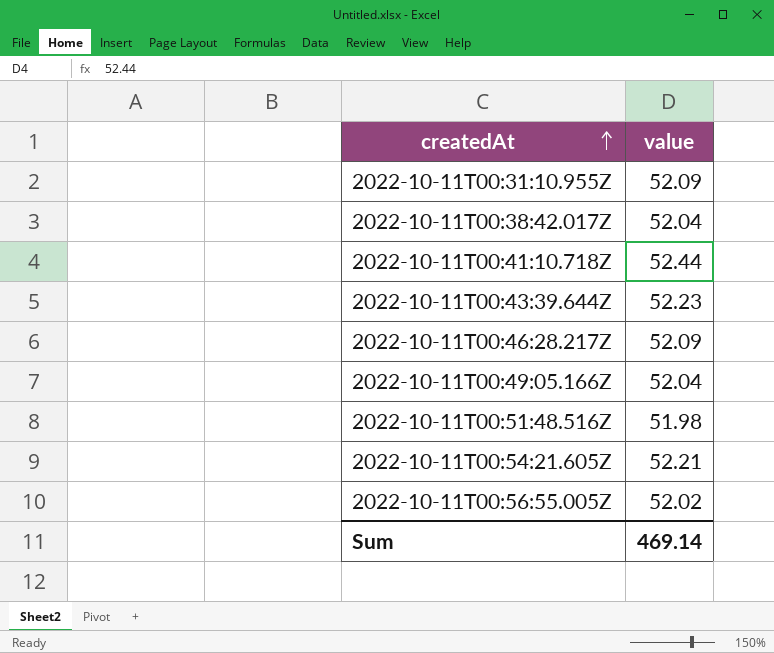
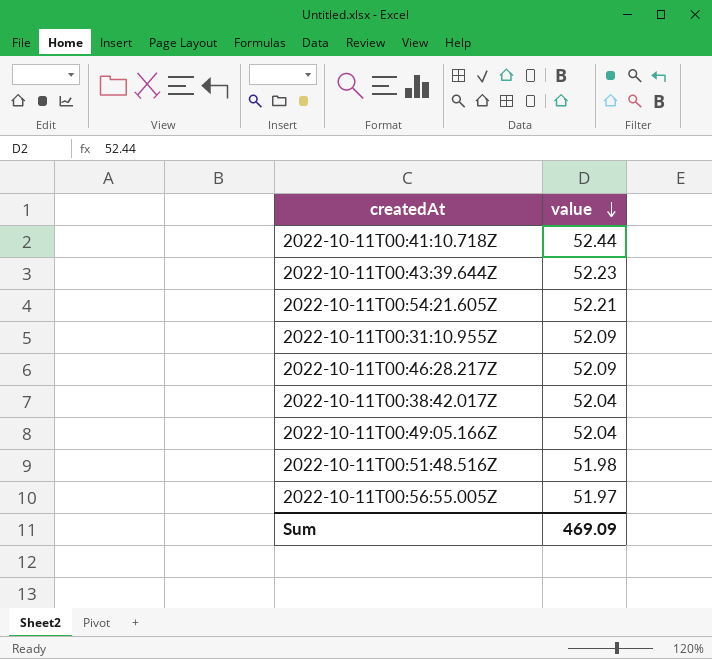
row order: createdAt ascending -> value descending
2022-10-11T00:56:55.005Z | value: 52.02 -> 51.97
Sum | value: 469.14 -> 469.09

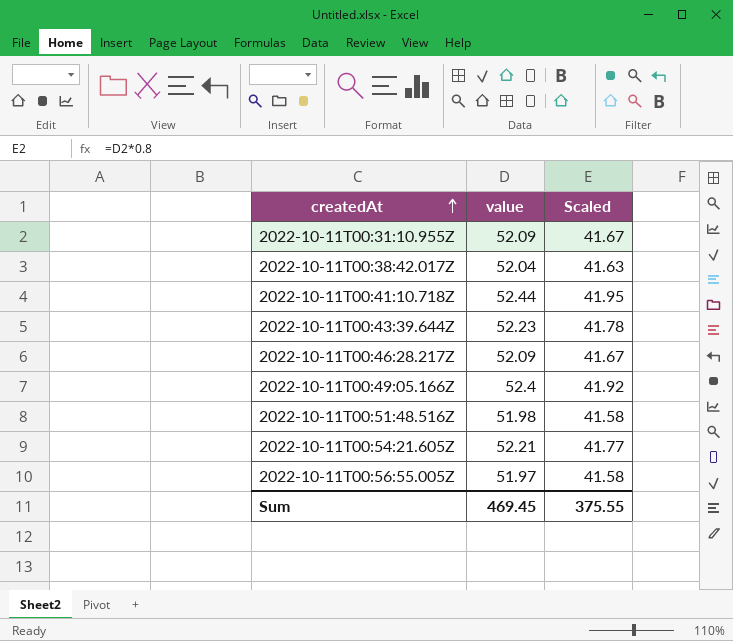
row order: value descending -> createdAt ascending
column Scaled | formula: none -> [value] * 0.8
2022-10-11T00:49:05.166Z | value: 52.04 -> 52.4
Sum | value: 469.09 -> 469.45

